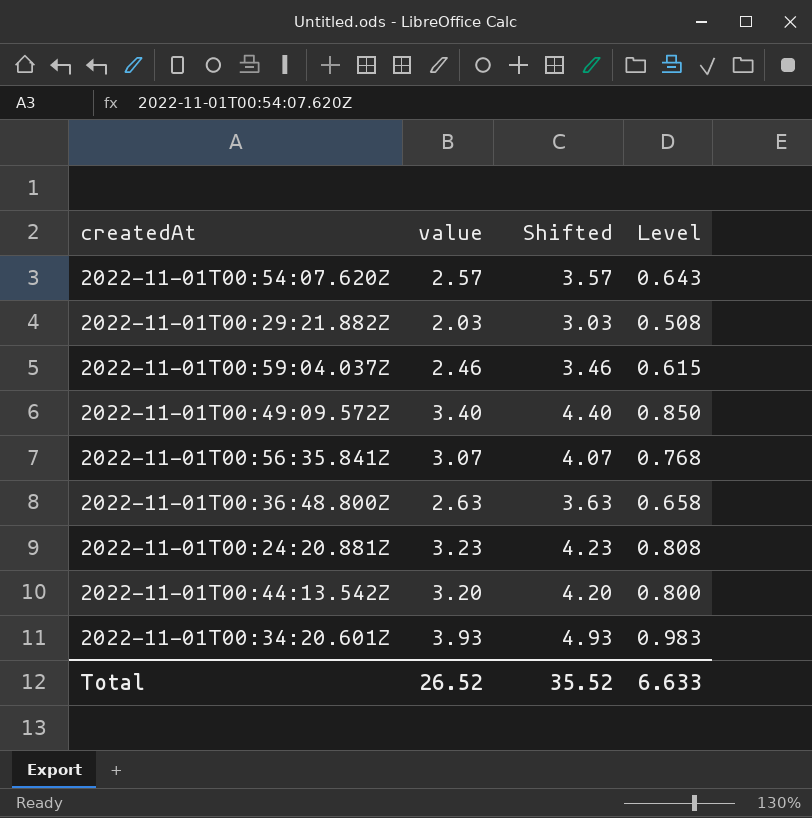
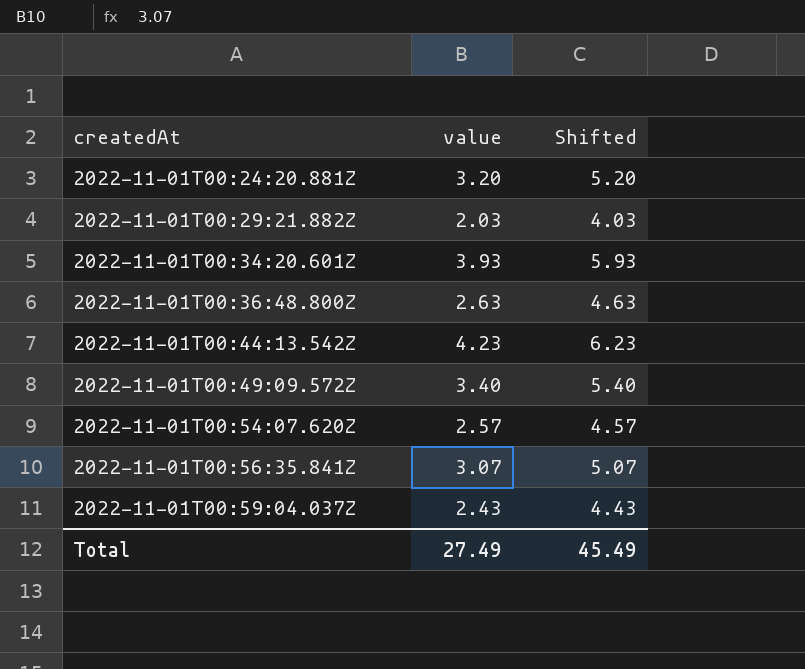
row order: none -> createdAt ascending
column Level | formula: [value] * 0.25 -> none
column Shifted | formula: [value] + 1 -> [value] + 2
2022-11-01T00:24:20.881Z | value: 3.23 -> 3.20
2022-11-01T00:44:13.542Z | value: 3.20 -> 4.23
2022-11-01T00:59:04.037Z | value: 2.46 -> 2.43
Total | value: 26.52 -> 27.49
Total | Shifted: 35.52 -> 45.49

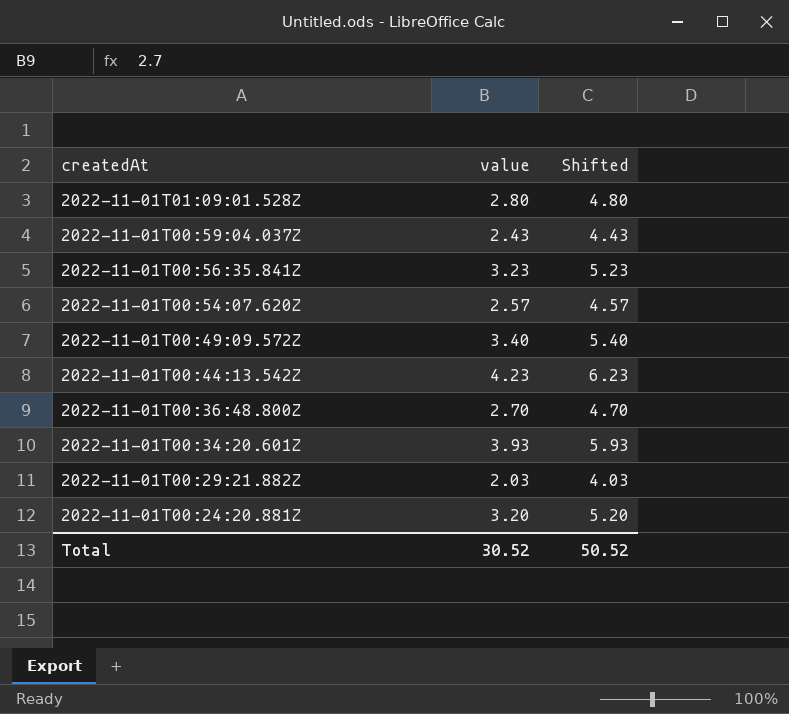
row order: createdAt ascending -> createdAt descending
row 2022-11-01T01:09:01.528Z: none -> 2.80 | 4.80
2022-11-01T00:56:35.841Z | value: 3.07 -> 3.23
2022-11-01T00:56:35.841Z | Shifted: 5.07 -> 5.23
2022-11-01T00:36:48.800Z | value: 2.63 -> 2.70
2022-11-01T00:36:48.800Z | Shifted: 4.63 -> 4.70
Total | value: 27.49 -> 30.52
Total | Shifted: 45.49 -> 50.52

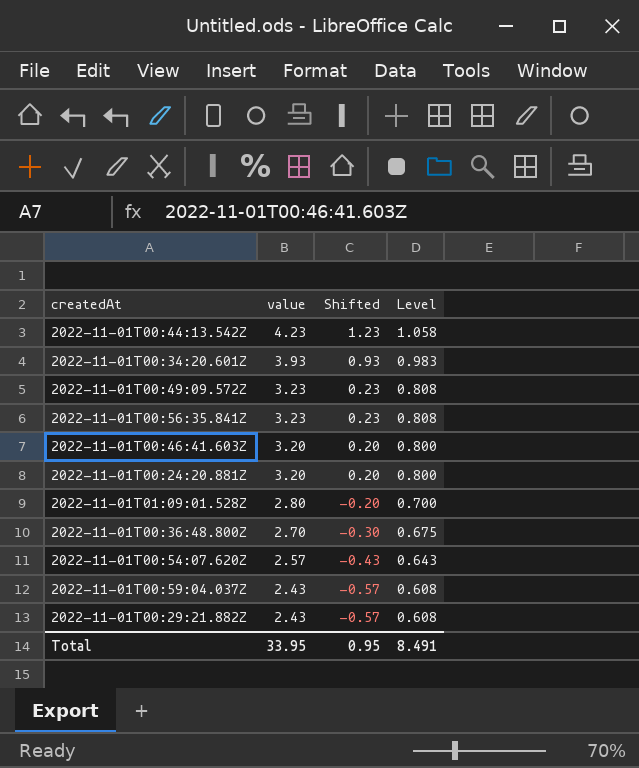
row order: createdAt descending -> value descending
column Shifted | formula: [value] + 2 -> [value] - 3
column Level | formula: none -> [value] * 0.25
2022-11-01T00:49:09.572Z | value: 3.40 -> 3.23
row 2022-11-01T00:46:41.603Z: none -> 3.20 | 0.20 | 0.800
2022-11-01T00:29:21.882Z | value: 2.03 -> 2.43
Total | value: 30.52 -> 33.95
Total | Shifted: 50.52 -> 0.95

